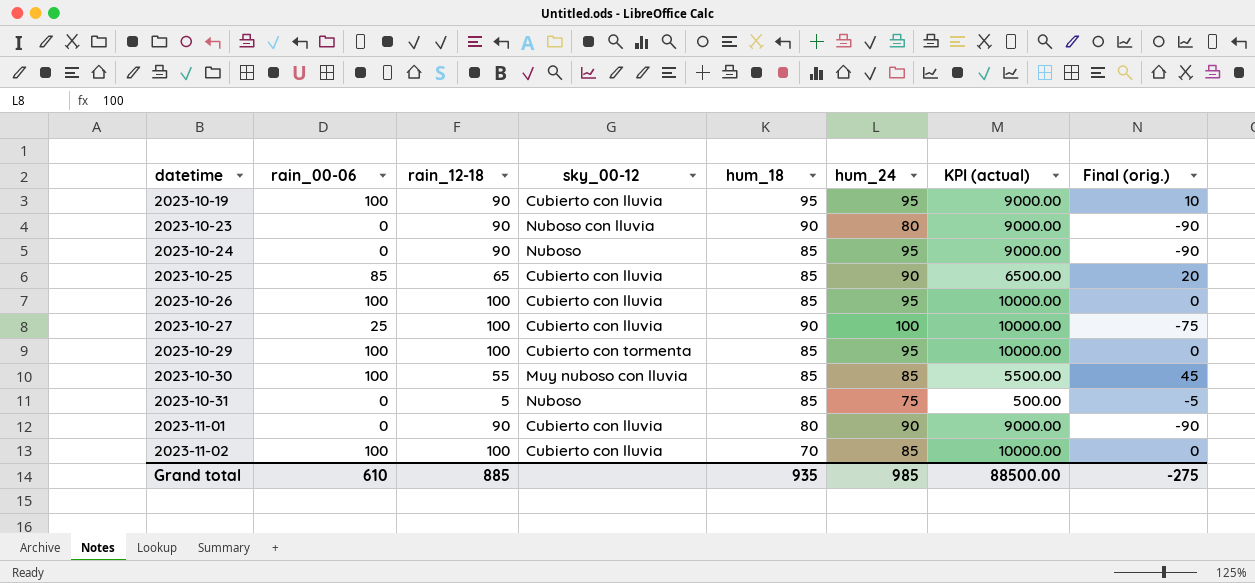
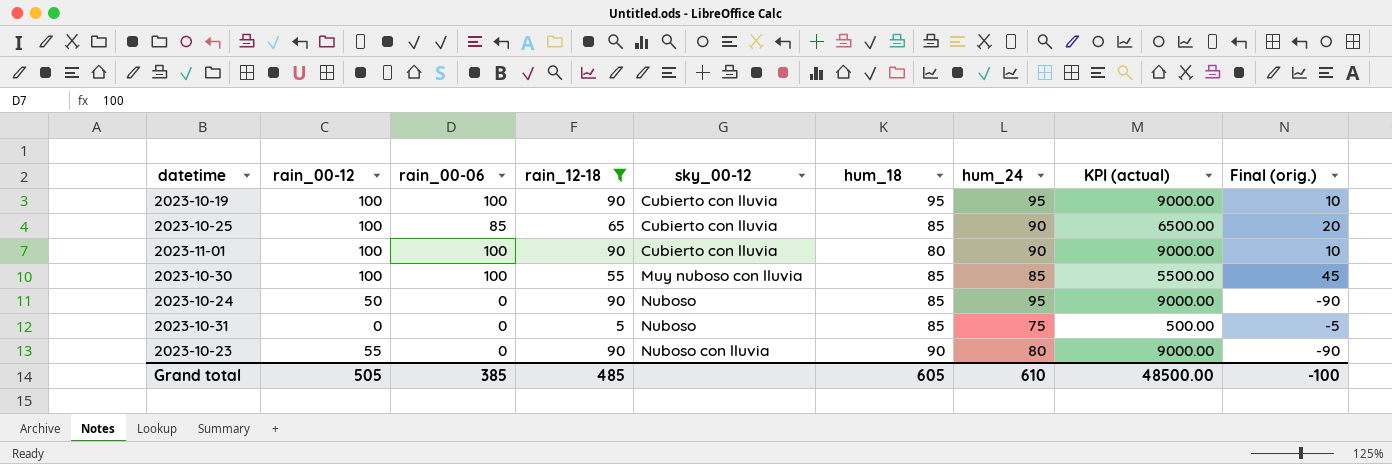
filter: none -> rain_12-18 != 100
row order: datetime ascending -> sky_00-12 ascending
column rain_00-12 | position: none -> 2
2023-11-01 | rain_00-06: 0 -> 100
2023-11-01 | Final (orig.): -90 -> 10
Grand total | rain_00-06: 610 -> 385
Grand total | rain_12-18: 885 -> 485
Grand total | hum_18: 935 -> 605
Grand total | hum_24: 985 -> 610
Grand total | KPI (actual): 88500.00 -> 48500.00
Grand total | Final (orig.): -275 -> -100

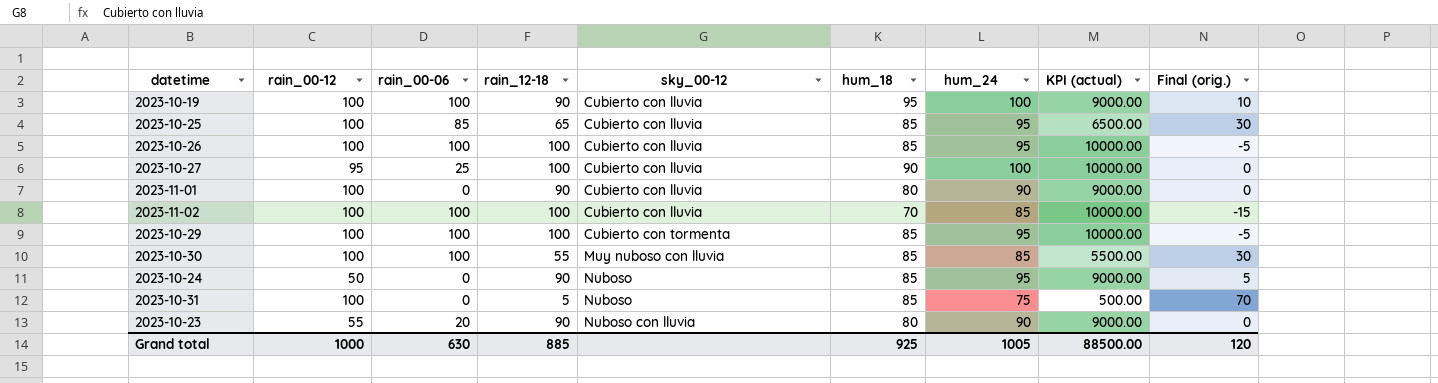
filter: rain_12-18 != 100 -> none
column Final (orig.) | formula: [rain_00-06] - [rain_12-18] -> [hum_24] - [rain_12-18]
2023-10-19 | hum_24: 95 -> 100
2023-10-25 | hum_24: 90 -> 95
2023-11-01 | rain_00-06: 100 -> 0
2023-10-31 | rain_00-12: 0 -> 100
2023-10-23 | rain_00-06: 0 -> 20
2023-10-23 | hum_18: 90 -> 80
2023-10-23 | hum_24: 80 -> 90
Grand total | rain_00-12: 505 -> 1000
Grand total | rain_00-06: 385 -> 630
Grand total | rain_12-18: 485 -> 885
Grand total | hum_18: 605 -> 925
Grand total | hum_24: 610 -> 1005
Grand total | KPI (actual): 48500.00 -> 88500.00
Grand total | Final (orig.): -100 -> 120

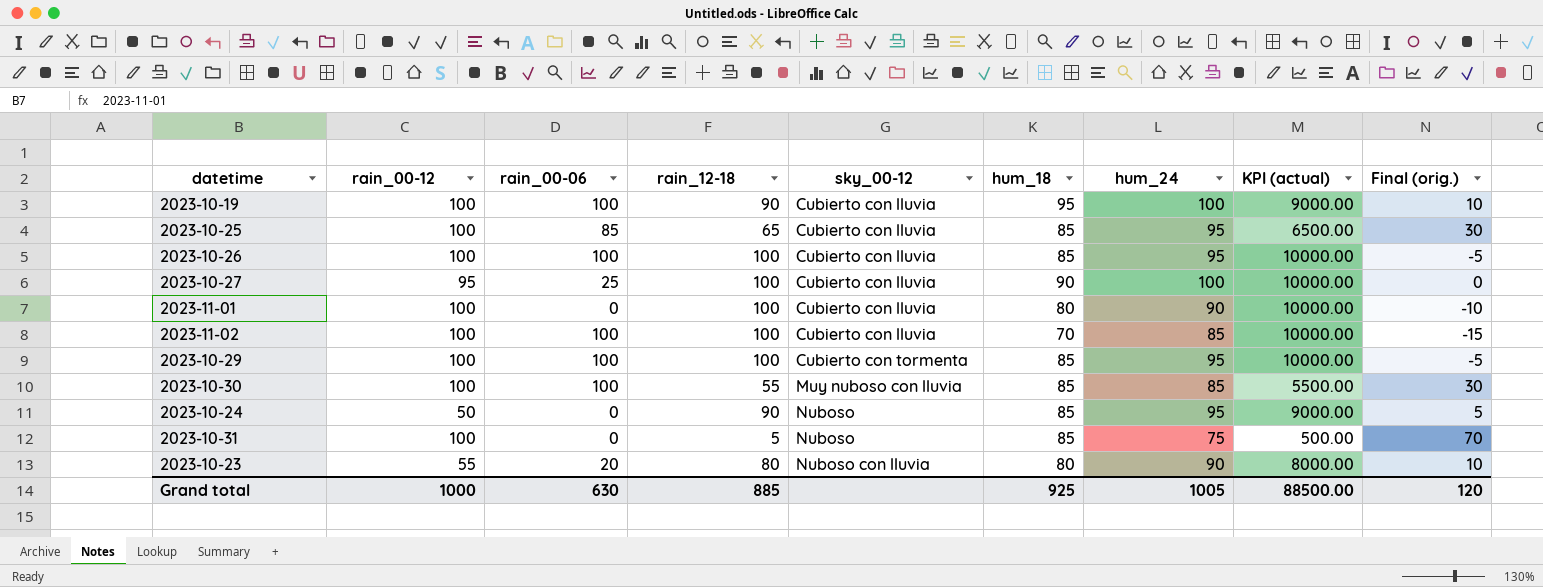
2023-11-01 | rain_12-18: 90 -> 100
2023-11-01 | KPI (actual): 9000.00 -> 10000.00
2023-11-01 | Final (orig.): 0 -> -10
2023-10-23 | rain_12-18: 90 -> 80
2023-10-23 | KPI (actual): 9000.00 -> 8000.00
2023-10-23 | Final (orig.): 0 -> 10

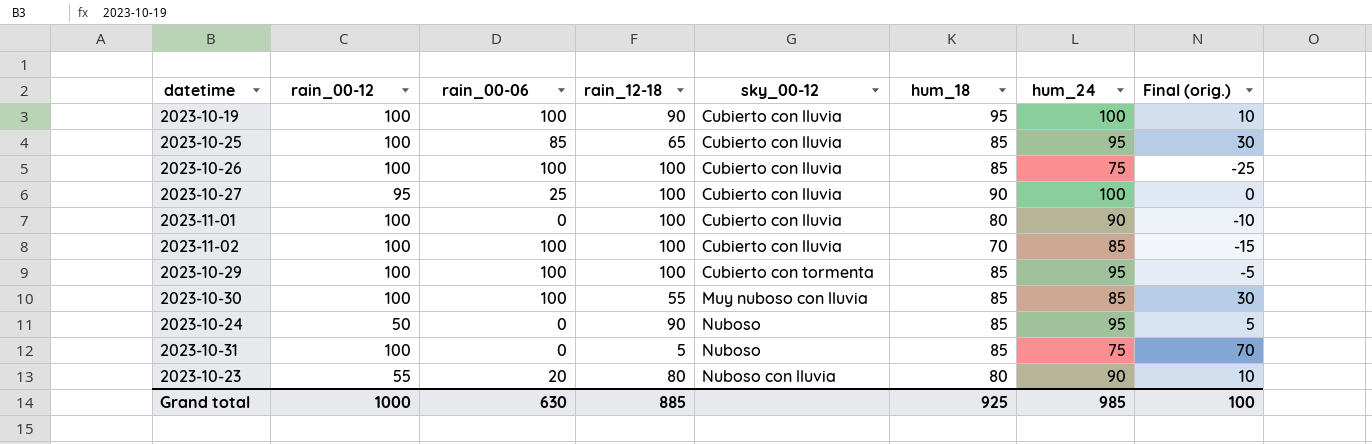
column KPI (actual) | formula: [rain_12-18] * 100 -> none
2023-10-26 | hum_24: 95 -> 75
2023-10-26 | Final (orig.): -5 -> -25
Grand total | hum_24: 1005 -> 985
Grand total | Final (orig.): 120 -> 100

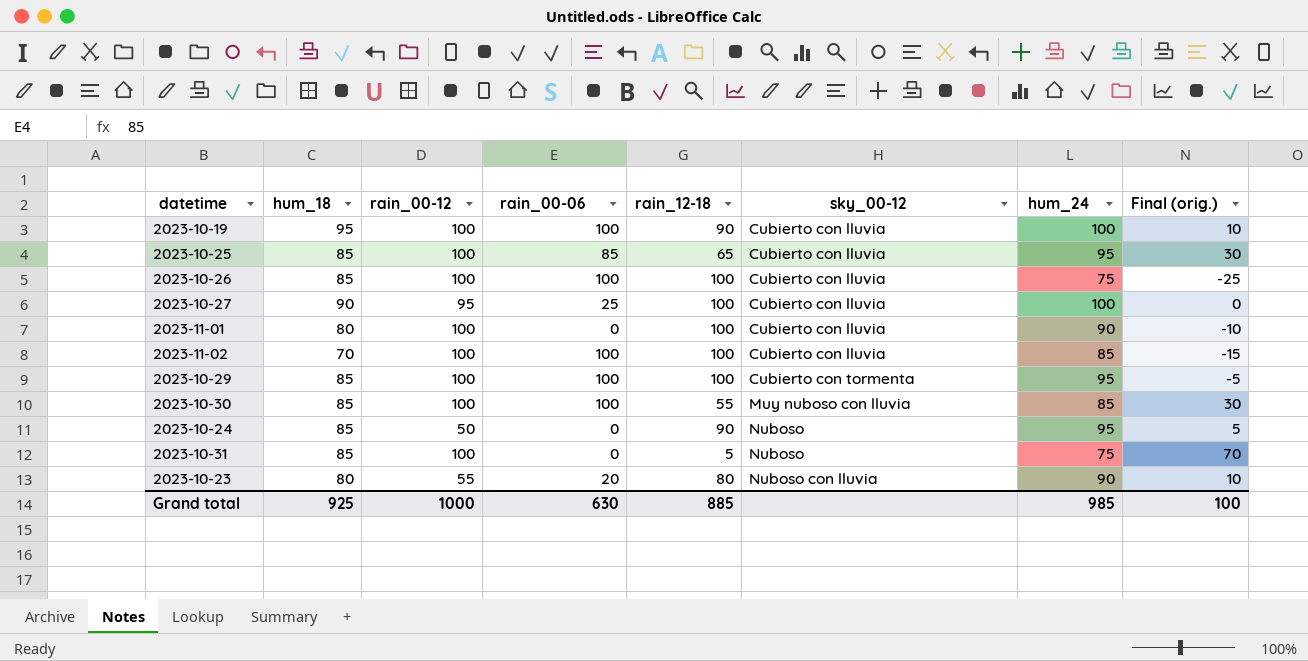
column hum_18 | position: 6 -> 2

